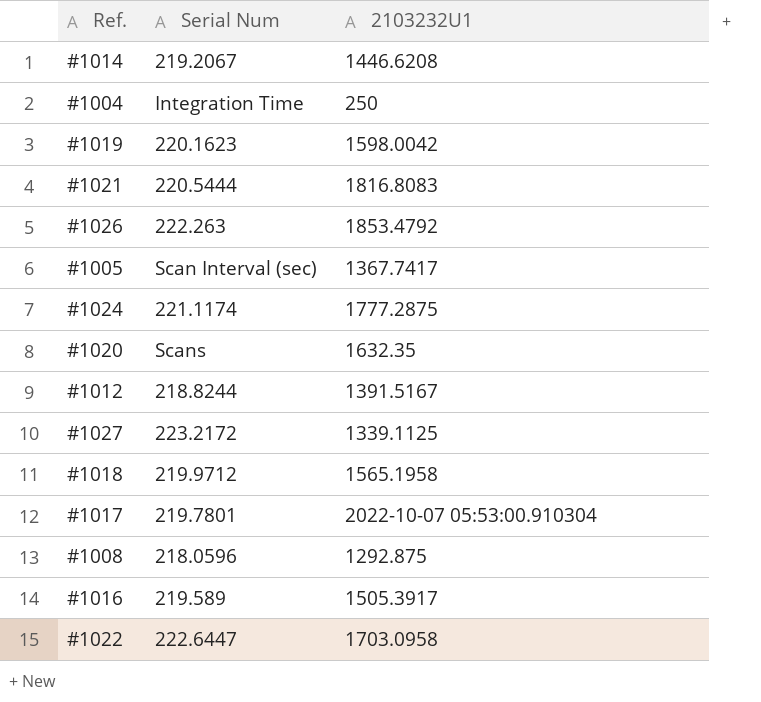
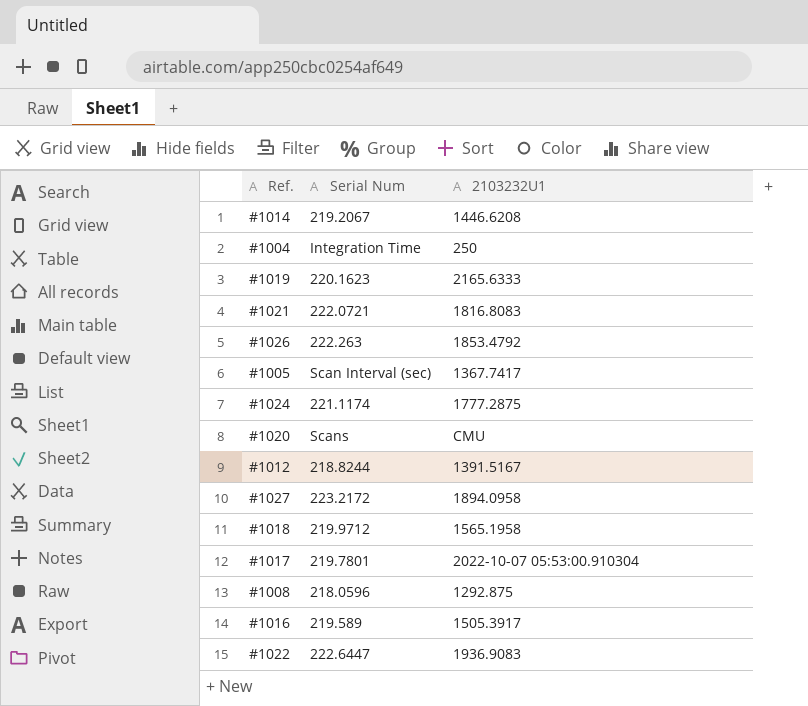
#1019 | 2103232U1: 1598.0042 -> 2165.6333
#1021 | Serial Num: 220.5444 -> 222.0721
#1020 | 2103232U1: 1632.35 -> CMU
#1027 | 2103232U1: 1339.1125 -> 1894.0958
#1022 | 2103232U1: 1703.0958 -> 1936.9083

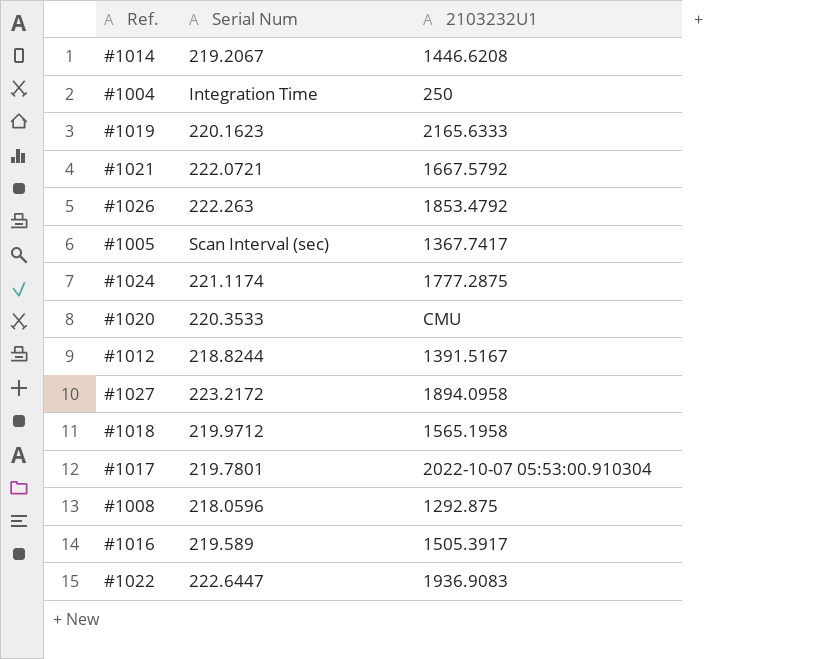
#1021 | 2103232U1: 1816.8083 -> 1667.5792
#1020 | Serial Num: Scans -> 220.3533

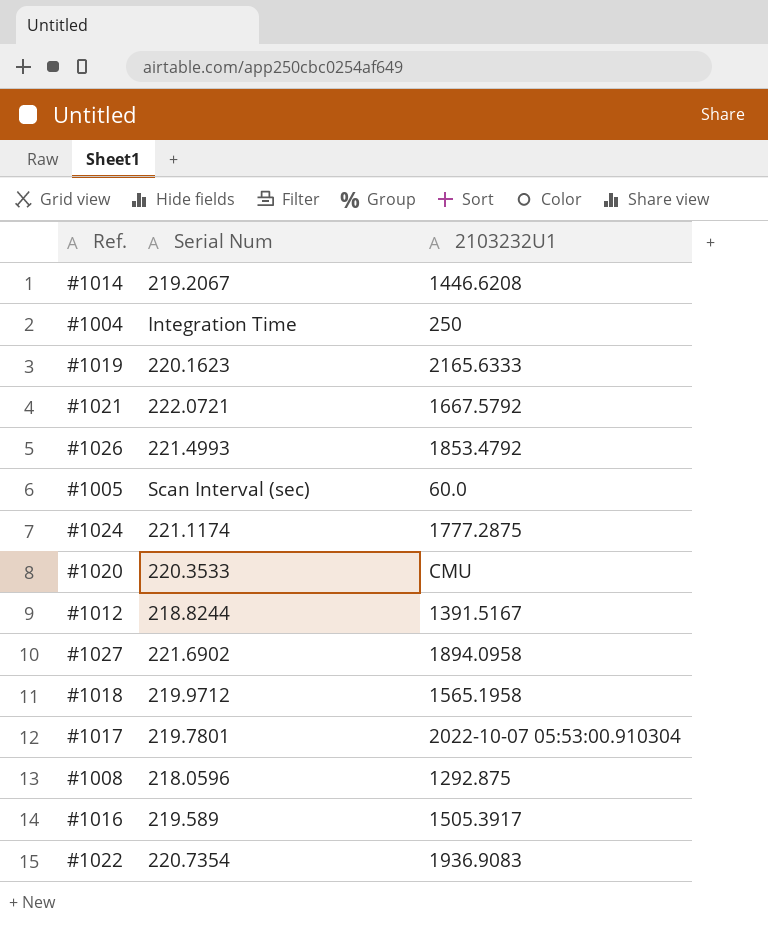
#1026 | Serial Num: 222.263 -> 221.4993
#1005 | 2103232U1: 1367.7417 -> 60.0
#1027 | Serial Num: 223.2172 -> 221.6902
#1022 | Serial Num: 222.6447 -> 220.7354

